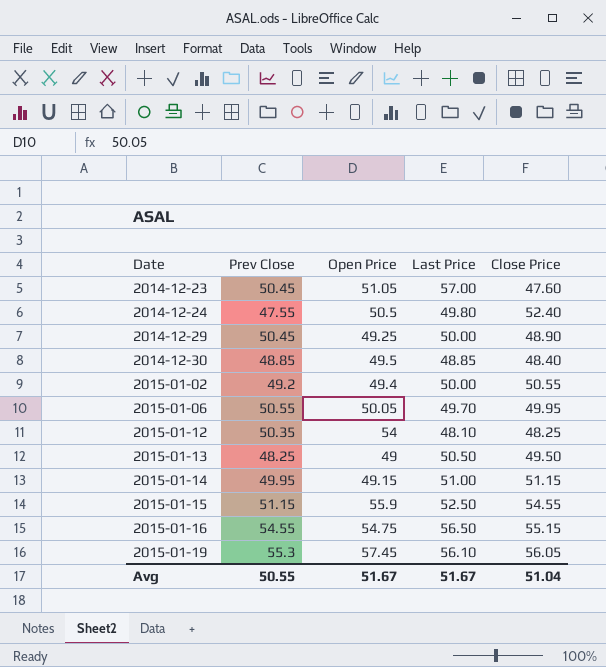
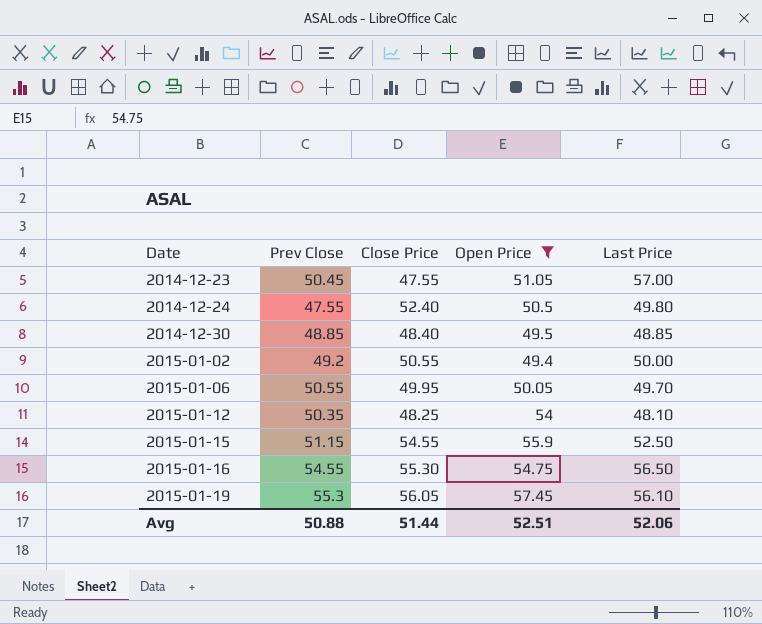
filter: none -> Open Price >= 49.4
column Close Price | position: 5 -> 3
2014-12-23 | Close Price: 47.60 -> 47.55
2015-01-16 | Close Price: 55.15 -> 55.30
Avg | Prev Close: 50.55 -> 50.88
Avg | Close Price: 51.04 -> 51.44
Avg | Open Price: 51.67 -> 52.51
Avg | Last Price: 51.67 -> 52.06

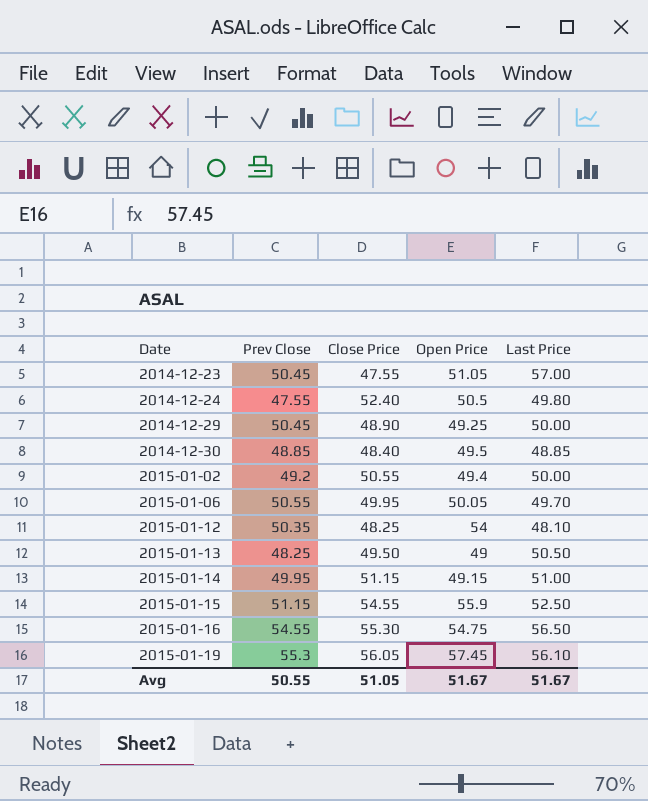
filter: Open Price >= 49.4 -> none
Avg | Prev Close: 50.88 -> 50.55
Avg | Close Price: 51.44 -> 51.05
Avg | Open Price: 52.51 -> 51.67
Avg | Last Price: 52.06 -> 51.67

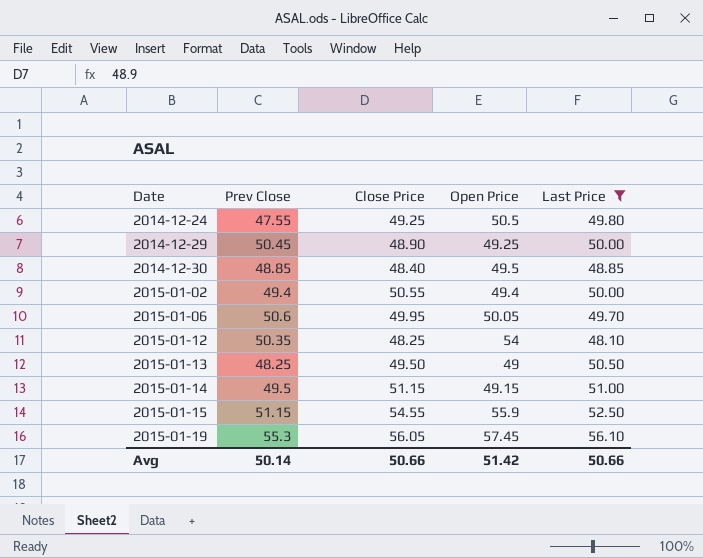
filter: none -> Last Price <= 56.10
2014-12-24 | Close Price: 52.40 -> 49.25
2015-01-02 | Prev Close: 49.2 -> 49.4
2015-01-06 | Prev Close: 50.55 -> 50.6
2015-01-14 | Prev Close: 49.95 -> 49.5
Avg | Prev Close: 50.55 -> 50.14
Avg | Close Price: 51.05 -> 50.66
Avg | Open Price: 51.67 -> 51.42
Avg | Last Price: 51.67 -> 50.66

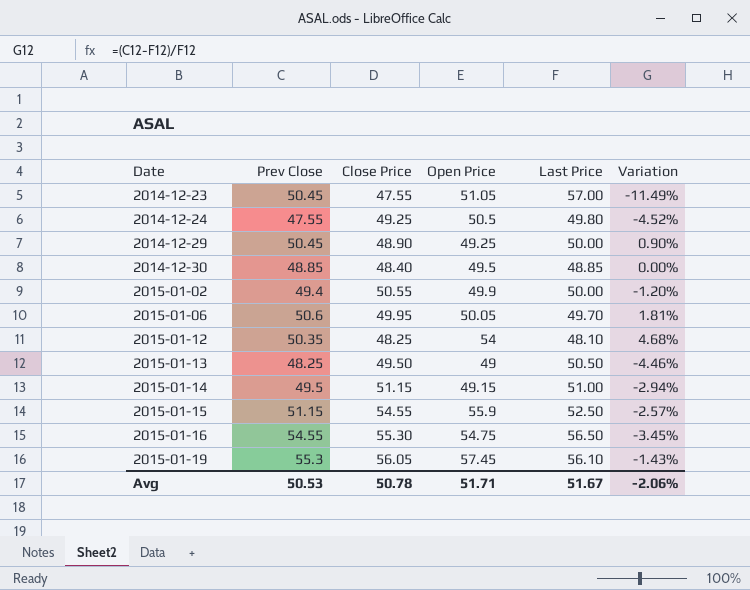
filter: Last Price <= 56.10 -> none
column Variation | formula: none -> ([Prev Close] - [Last Price]) / [Last Price]
2015-01-02 | Open Price: 49.4 -> 49.9
Avg | Prev Close: 50.14 -> 50.53
Avg | Close Price: 50.66 -> 50.78
Avg | Open Price: 51.42 -> 51.71
Avg | Last Price: 50.66 -> 51.67

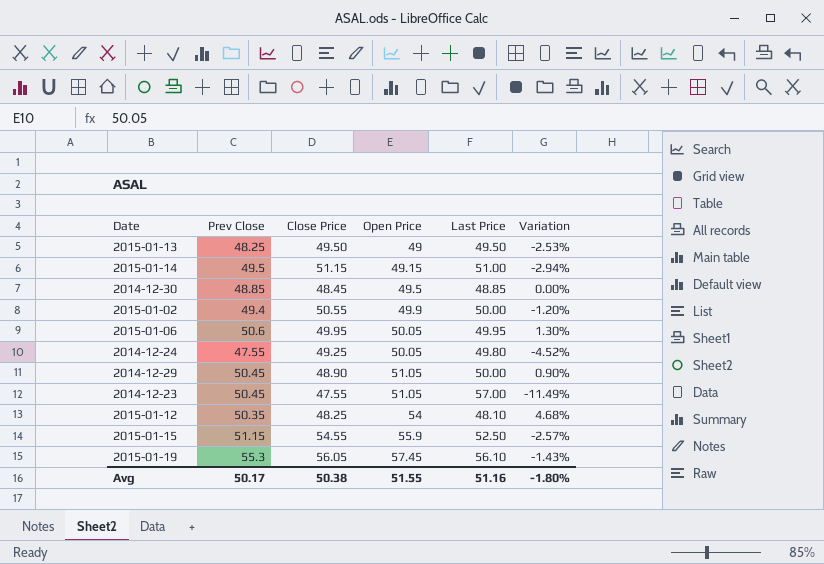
row order: Date ascending -> Open Price ascending
row 2015-01-16: 54.55 | 55.30 | 54.75 | 56.50 | -3.45% -> none
2015-01-13 | Last Price: 50.50 -> 49.50
2015-01-13 | Variation: -4.46% -> -2.53%
2014-12-30 | Close Price: 48.40 -> 48.45
2015-01-06 | Last Price: 49.70 -> 49.95
2015-01-06 | Variation: 1.81% -> 1.30%
2014-12-24 | Open Price: 50.5 -> 50.05
2014-12-29 | Open Price: 49.25 -> 51.05
Avg | Prev Close: 50.53 -> 50.17
Avg | Close Price: 50.78 -> 50.38
Avg | Open Price: 51.71 -> 51.55
Avg | Last Price: 51.67 -> 51.16
Avg | Variation: -2.06% -> -1.80%

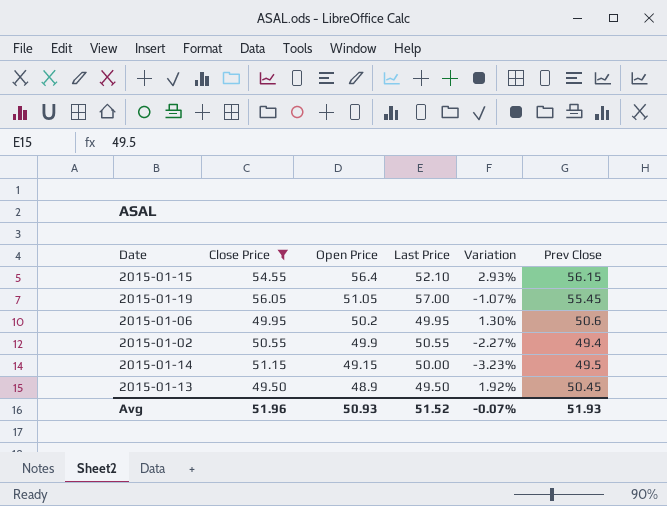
filter: none -> Close Price >= 49.50
row order: Open Price ascending -> Open Price descending
column Variation | formula: ([Prev Close] - [Last Price]) / [Last Price] -> ([Prev Close] - [Close Price]) / [Close Price]
column Prev Close | position: 2 -> 6
2015-01-15 | Open Price: 55.9 -> 56.4
2015-01-15 | Last Price: 52.50 -> 52.10
2015-01-15 | Prev Close: 51.15 -> 56.15
2015-01-19 | Open Price: 57.45 -> 51.05
2015-01-19 | Last Price: 56.10 -> 57.00
2015-01-19 | Prev Close: 55.3 -> 55.45
2015-01-06 | Open Price: 50.05 -> 50.2
2015-01-02 | Last Price: 50.00 -> 50.55
2015-01-14 | Last Price: 51.00 -> 50.00
2015-01-13 | Open Price: 49 -> 48.9
2015-01-13 | Prev Close: 48.25 -> 50.45
Avg | Close Price: 50.38 -> 51.96
Avg | Open Price: 51.55 -> 50.93
Avg | Last Price: 51.16 -> 51.52
Avg | Variation: -1.80% -> -0.07%
Avg | Prev Close: 50.17 -> 51.93

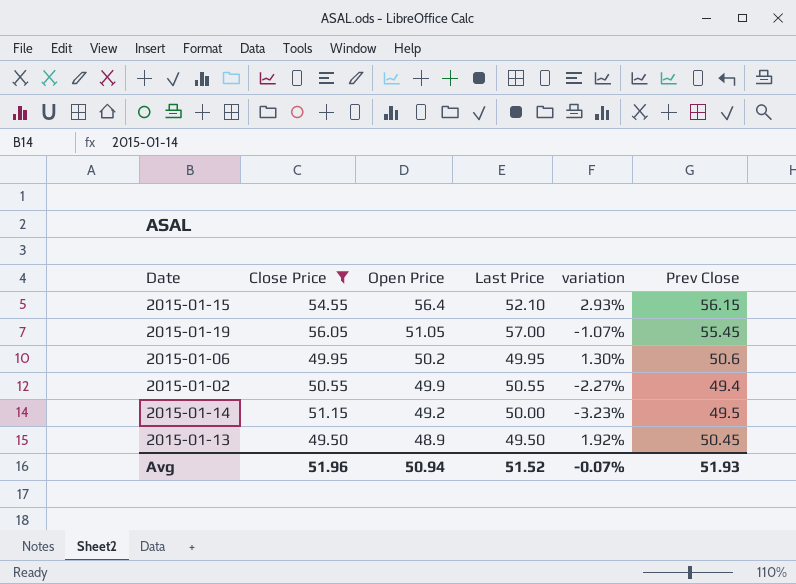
column name: Variation -> variation
2015-01-14 | Open Price: 49.15 -> 49.2
Avg | Open Price: 50.93 -> 50.94

